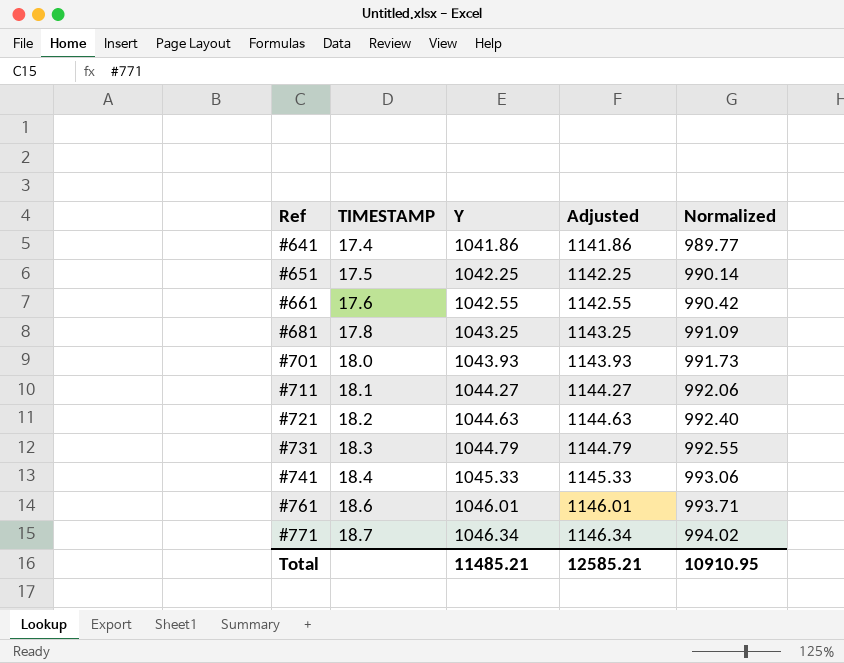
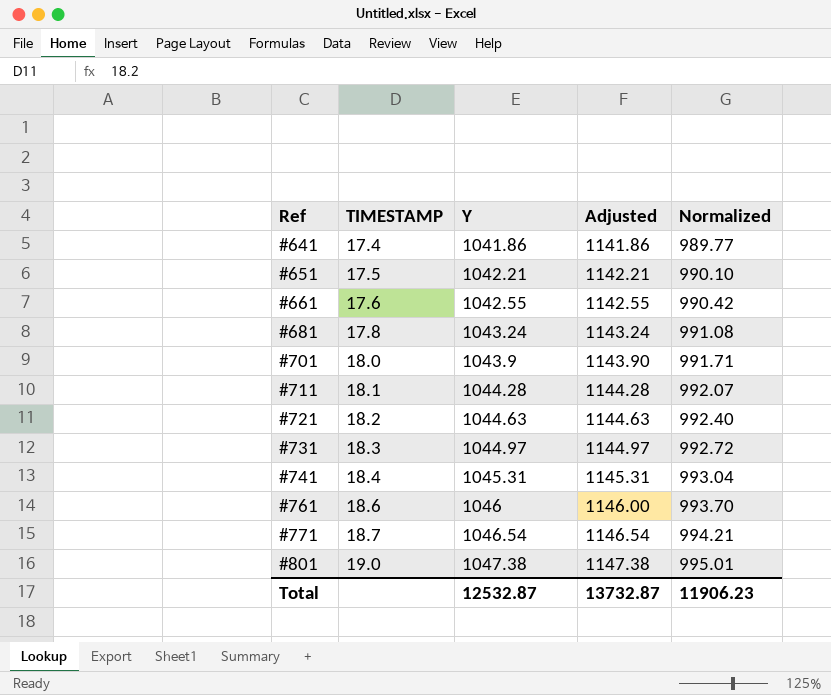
#651 | Y: 1042.25 -> 1042.21
#651 | Adjusted: 1142.25 -> 1142.21
#651 | Normalized: 990.14 -> 990.10
#681 | Y: 1043.25 -> 1043.24
#681 | Adjusted: 1143.25 -> 1143.24
#681 | Normalized: 991.09 -> 991.08
#701 | Y: 1043.93 -> 1043.9
#701 | Adjusted: 1143.93 -> 1143.90
#701 | Normalized: 991.73 -> 991.71
#711 | Y: 1044.27 -> 1044.28
#711 | Adjusted: 1144.27 -> 1144.28
#711 | Normalized: 992.06 -> 992.07
#731 | Y: 1044.79 -> 1044.97
#731 | Adjusted: 1144.79 -> 1144.97
#731 | Normalized: 992.55 -> 992.72
#741 | Y: 1045.33 -> 1045.31
#741 | Adjusted: 1145.33 -> 1145.31
#741 | Normalized: 993.06 -> 993.04
#761 | Y: 1046.01 -> 1046
#761 | Adjusted: 1146.01 -> 1146.00
#761 | Normalized: 993.71 -> 993.70
#771 | Y: 1046.34 -> 1046.54
#771 | Adjusted: 1146.34 -> 1146.54
#771 | Normalized: 994.02 -> 994.21
row #801: none -> 19.0 | 1047.38 | 1147.38 | 995.01
Total | Y: 11485.21 -> 12532.87
Total | Adjusted: 12585.21 -> 13732.87
Total | Normalized: 10910.95 -> 11906.23

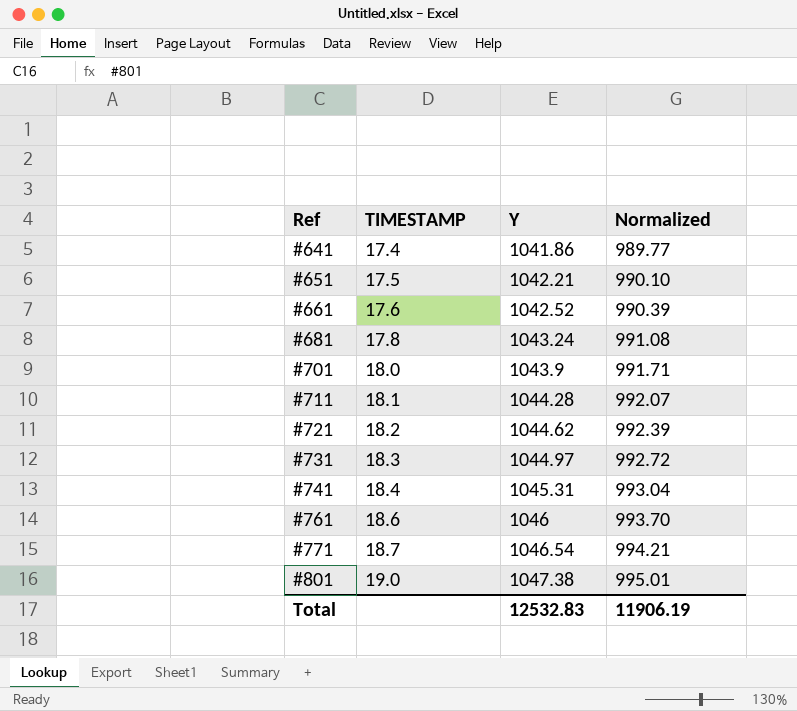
column Adjusted | formula: [Y] + 100 -> none
#661 | Y: 1042.55 -> 1042.52
#661 | Normalized: 990.42 -> 990.39
#721 | Y: 1044.63 -> 1044.62
#721 | Normalized: 992.40 -> 992.39
Total | Y: 12532.87 -> 12532.83
Total | Normalized: 11906.23 -> 11906.19

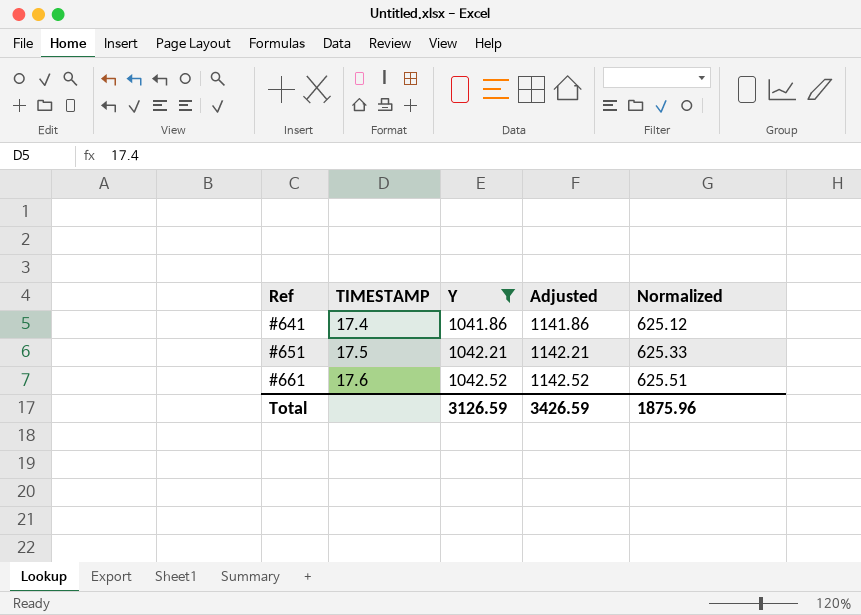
filter: none -> Y <= 1042.52
column Adjusted | formula: none -> [Y] + 100
column Normalized | formula: [Y] * 0.95 -> [Y] * 0.6
Total | Y: 12532.83 -> 3126.59
Total | Normalized: 11906.19 -> 1875.96

